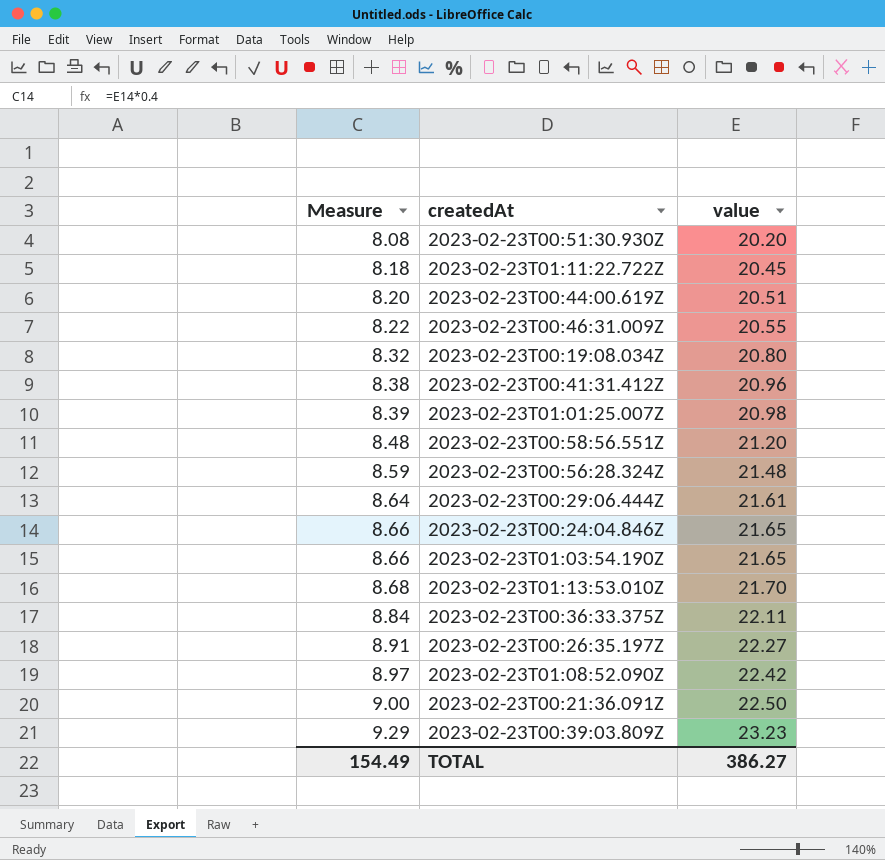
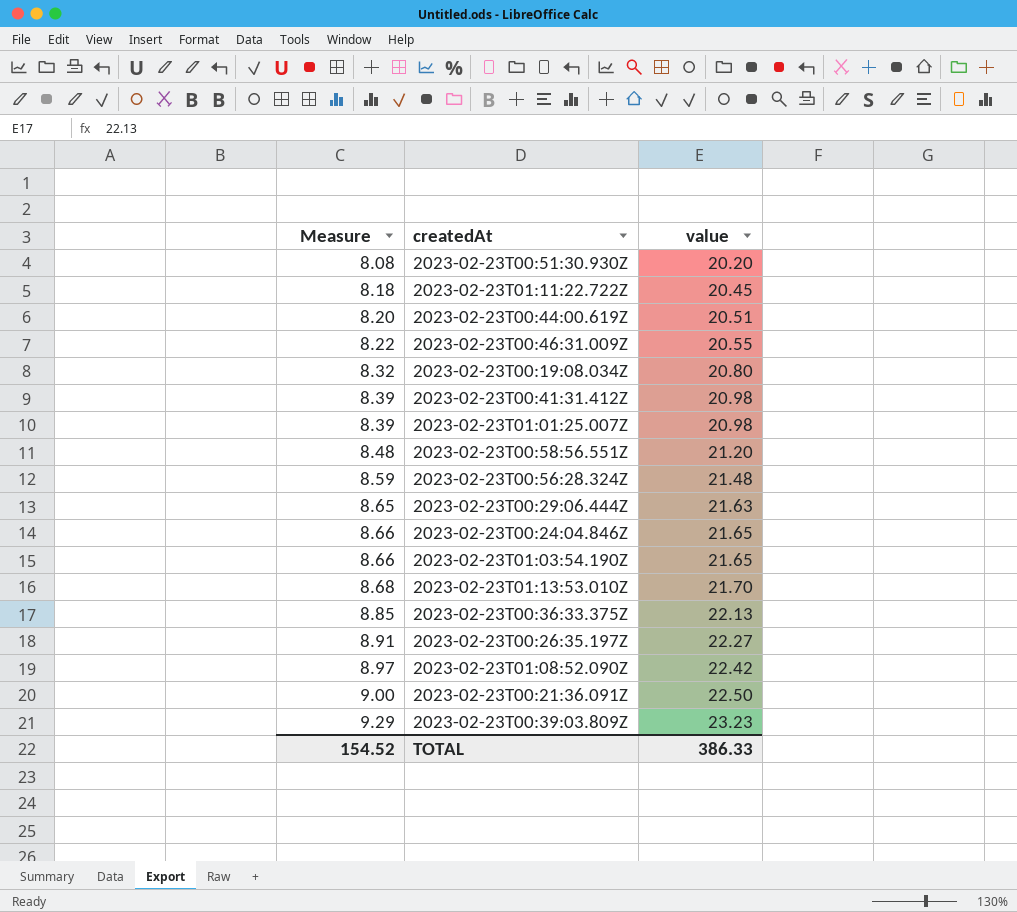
2023-02-23T00:41:31.412Z | Measure: 8.38 -> 8.39
2023-02-23T00:41:31.412Z | value: 20.96 -> 20.98
2023-02-23T00:29:06.444Z | Measure: 8.64 -> 8.65
2023-02-23T00:29:06.444Z | value: 21.61 -> 21.63
2023-02-23T00:36:33.375Z | Measure: 8.84 -> 8.85
2023-02-23T00:36:33.375Z | value: 22.11 -> 22.13
TOTAL | Measure: 154.49 -> 154.52
TOTAL | value: 386.27 -> 386.33

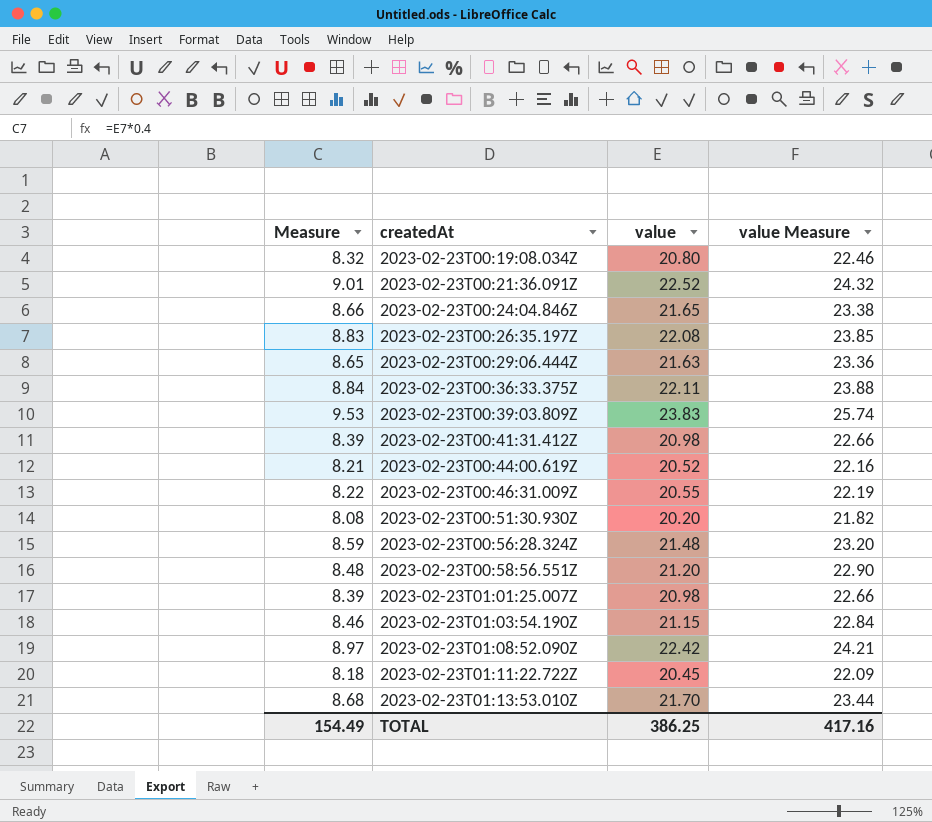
row order: Measure ascending -> createdAt ascending
column value Measure | formula: none -> [value] * 1.08
2023-02-23T00:21:36.091Z | Measure: 9.00 -> 9.01
2023-02-23T00:21:36.091Z | value: 22.50 -> 22.52
2023-02-23T00:26:35.197Z | Measure: 8.91 -> 8.83
2023-02-23T00:26:35.197Z | value: 22.27 -> 22.08
2023-02-23T00:36:33.375Z | Measure: 8.85 -> 8.84
2023-02-23T00:36:33.375Z | value: 22.13 -> 22.11
2023-02-23T00:39:03.809Z | Measure: 9.29 -> 9.53
2023-02-23T00:39:03.809Z | value: 23.23 -> 23.83
2023-02-23T00:44:00.619Z | Measure: 8.20 -> 8.21
2023-02-23T00:44:00.619Z | value: 20.51 -> 20.52
2023-02-23T01:03:54.190Z | Measure: 8.66 -> 8.46
2023-02-23T01:03:54.190Z | value: 21.65 -> 21.15
TOTAL | Measure: 154.52 -> 154.49
TOTAL | value: 386.33 -> 386.25

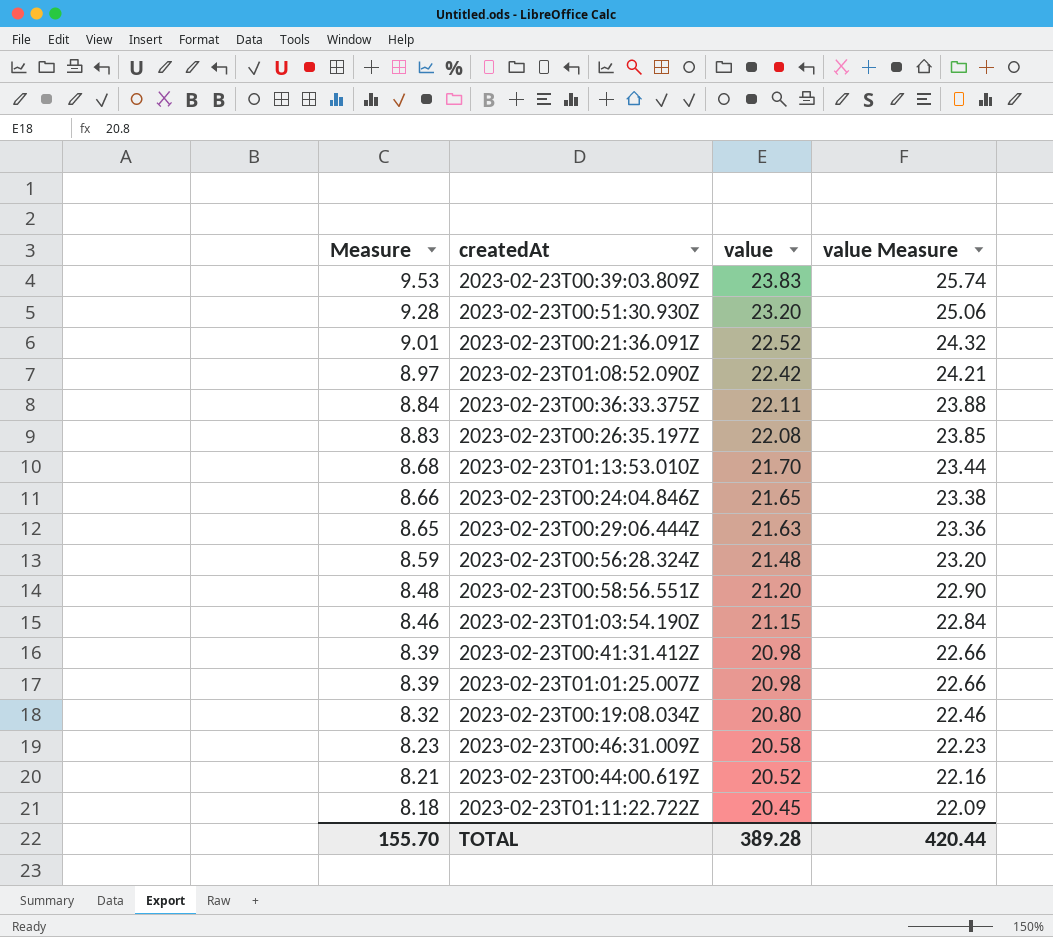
row order: createdAt ascending -> Measure descending
2023-02-23T00:51:30.930Z | Measure: 8.08 -> 9.28
2023-02-23T00:51:30.930Z | value: 20.20 -> 23.20
2023-02-23T00:51:30.930Z | value Measure: 21.82 -> 25.06
2023-02-23T00:46:31.009Z | Measure: 8.22 -> 8.23
2023-02-23T00:46:31.009Z | value: 20.55 -> 20.58
2023-02-23T00:46:31.009Z | value Measure: 22.19 -> 22.23
TOTAL | Measure: 154.49 -> 155.70
TOTAL | value: 386.25 -> 389.28
TOTAL | value Measure: 417.16 -> 420.44

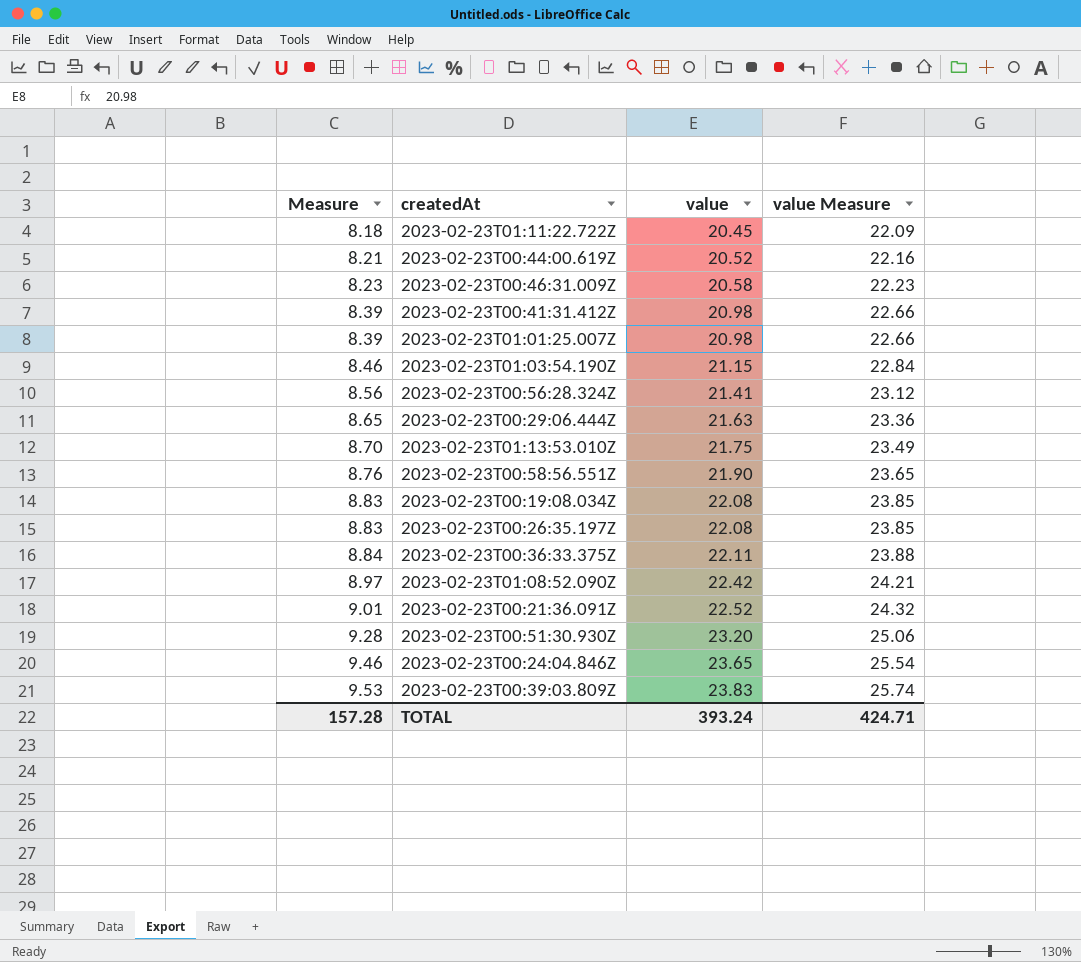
row order: Measure descending -> Measure ascending
2023-02-23T00:56:28.324Z | Measure: 8.59 -> 8.56
2023-02-23T00:56:28.324Z | value: 21.48 -> 21.41
2023-02-23T00:56:28.324Z | value Measure: 23.20 -> 23.12
2023-02-23T01:13:53.010Z | Measure: 8.68 -> 8.70
2023-02-23T01:13:53.010Z | value: 21.70 -> 21.75
2023-02-23T01:13:53.010Z | value Measure: 23.44 -> 23.49
2023-02-23T00:58:56.551Z | Measure: 8.48 -> 8.76
2023-02-23T00:58:56.551Z | value: 21.20 -> 21.90
2023-02-23T00:58:56.551Z | value Measure: 22.90 -> 23.65
2023-02-23T00:19:08.034Z | Measure: 8.32 -> 8.83
2023-02-23T00:19:08.034Z | value: 20.80 -> 22.08
2023-02-23T00:19:08.034Z | value Measure: 22.46 -> 23.85
2023-02-23T00:24:04.846Z | Measure: 8.66 -> 9.46
2023-02-23T00:24:04.846Z | value: 21.65 -> 23.65
2023-02-23T00:24:04.846Z | value Measure: 23.38 -> 25.54
TOTAL | Measure: 155.70 -> 157.28
TOTAL | value: 389.28 -> 393.24
TOTAL | value Measure: 420.44 -> 424.71

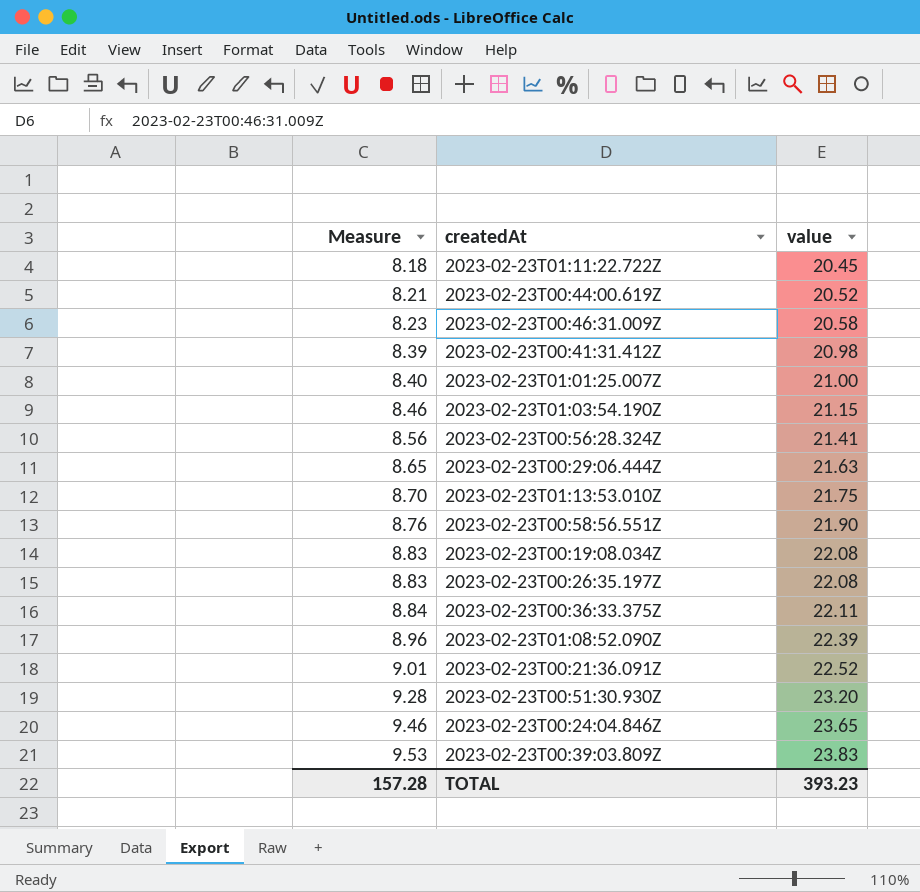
column value Measure | formula: [value] * 1.08 -> none
2023-02-23T01:01:25.007Z | Measure: 8.39 -> 8.40
2023-02-23T01:01:25.007Z | value: 20.98 -> 21.00
2023-02-23T01:08:52.090Z | Measure: 8.97 -> 8.96
2023-02-23T01:08:52.090Z | value: 22.42 -> 22.39
TOTAL | value: 393.24 -> 393.23

